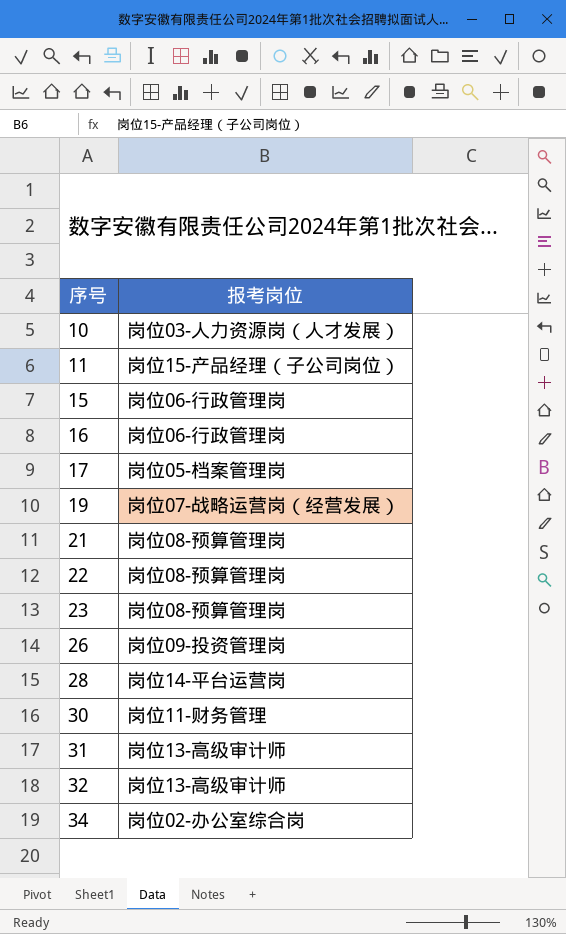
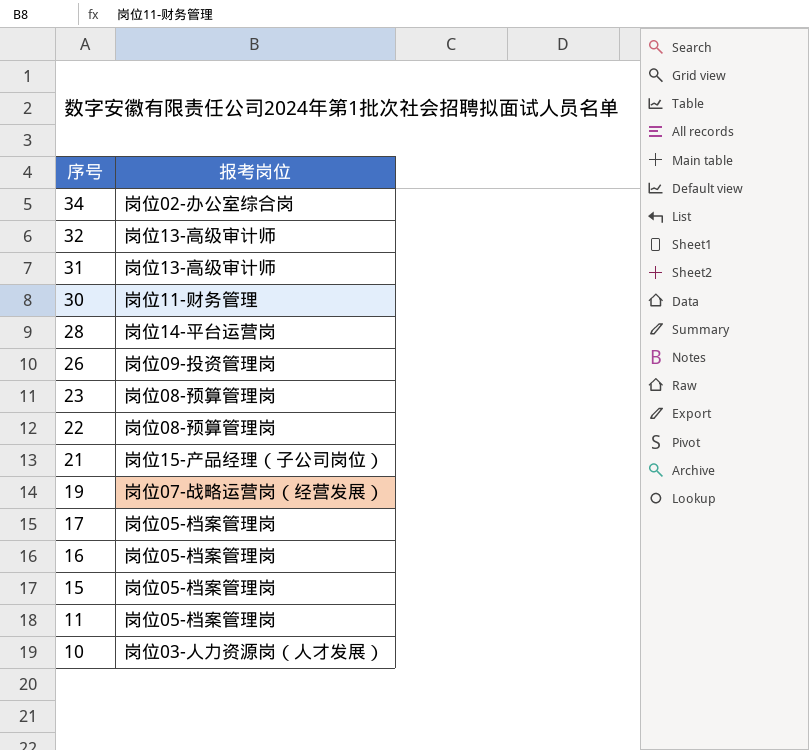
row order: 序号 ascending -> 序号 descending
21 | 报考岗位: 岗位08-预算管理岗 -> 岗位15-产品经理（子公司岗位）
16 | 报考岗位: 岗位06-行政管理岗 -> 岗位05-档案管理岗
15 | 报考岗位: 岗位06-行政管理岗 -> 岗位05-档案管理岗
11 | 报考岗位: 岗位15-产品经理（子公司岗位） -> 岗位05-档案管理岗

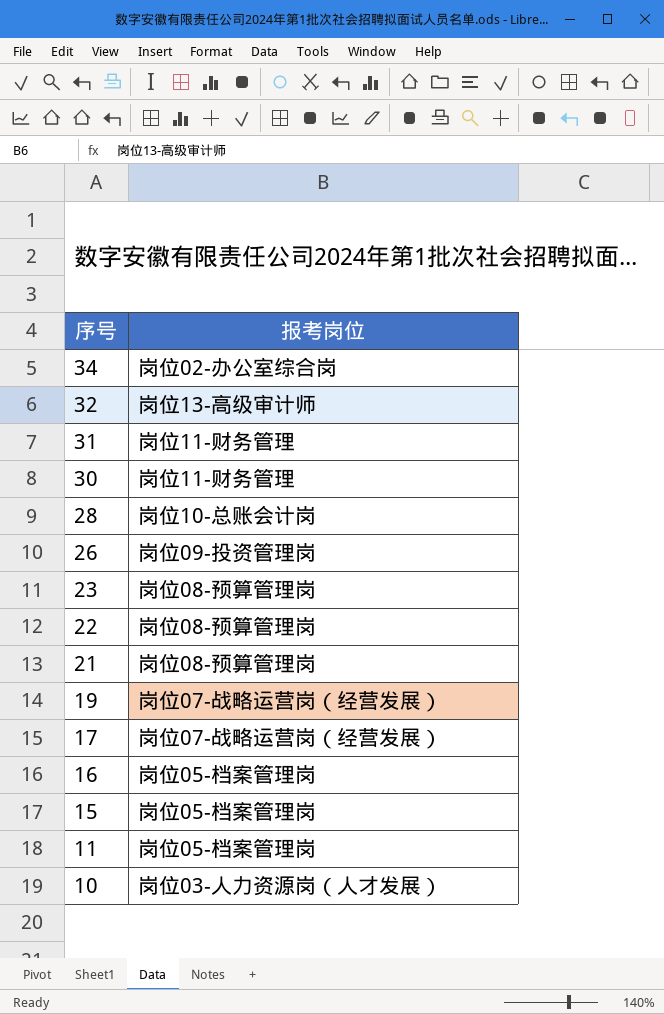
31 | 报考岗位: 岗位13-高级审计师 -> 岗位11-财务管理
28 | 报考岗位: 岗位14-平台运营岗 -> 岗位10-总账会计岗
21 | 报考岗位: 岗位15-产品经理（子公司岗位） -> 岗位08-预算管理岗
17 | 报考岗位: 岗位05-档案管理岗 -> 岗位07-战略运营岗（经营发展）

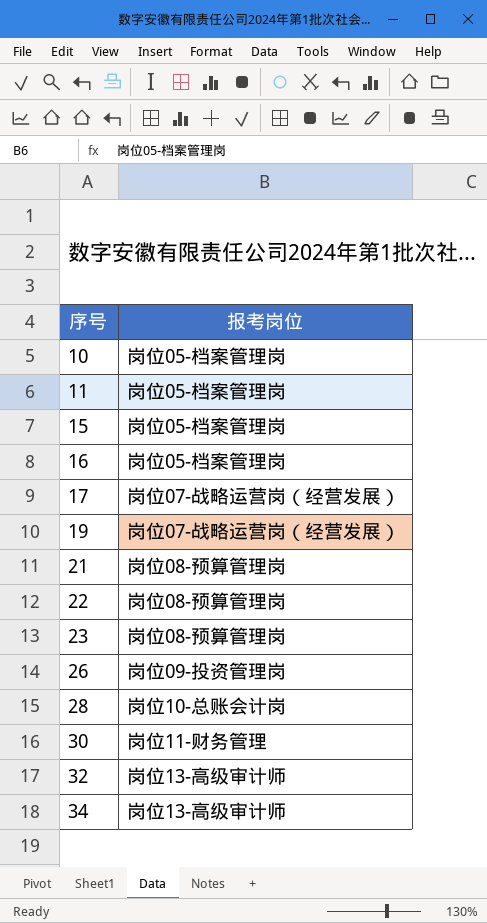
row order: 序号 descending -> 序号 ascending
row 31: 岗位11-财务管理 -> none
10 | 报考岗位: 岗位03-人力资源岗（人才发展） -> 岗位05-档案管理岗
34 | 报考岗位: 岗位02-办公室综合岗 -> 岗位13-高级审计师

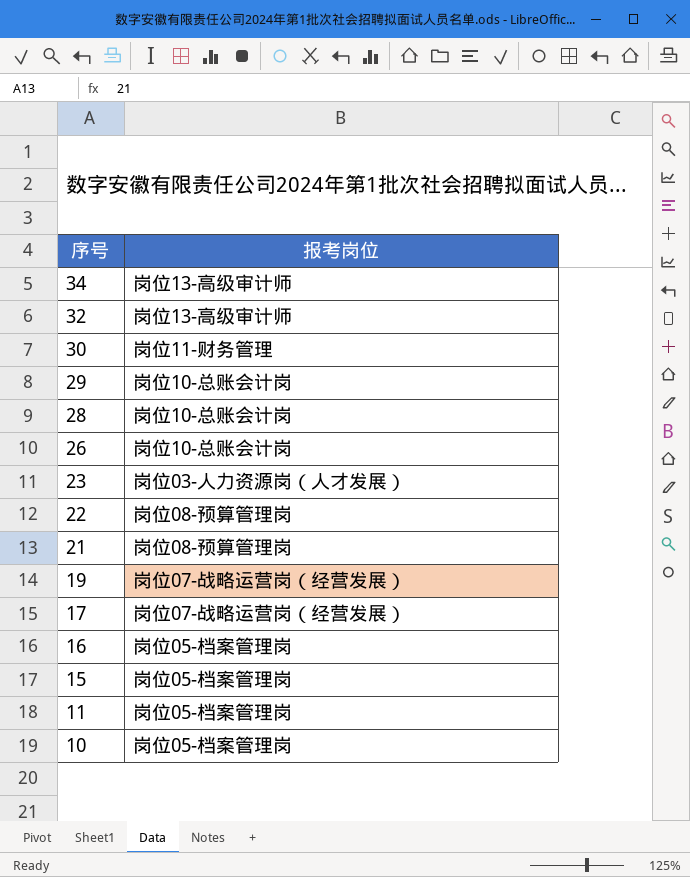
row order: 序号 ascending -> 序号 descending
row 29: none -> 岗位10-总账会计岗
26 | 报考岗位: 岗位09-投资管理岗 -> 岗位10-总账会计岗
23 | 报考岗位: 岗位08-预算管理岗 -> 岗位03-人力资源岗（人才发展）

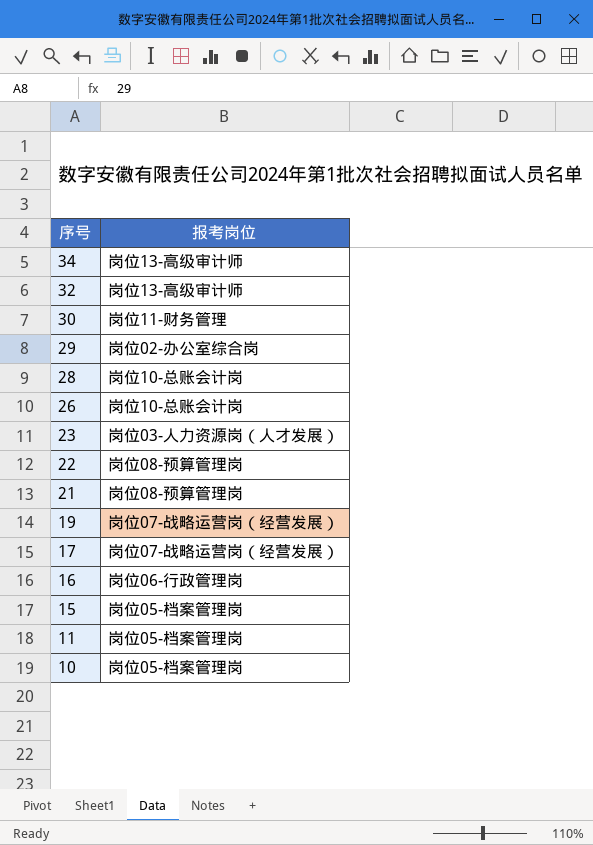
29 | 报考岗位: 岗位10-总账会计岗 -> 岗位02-办公室综合岗
16 | 报考岗位: 岗位05-档案管理岗 -> 岗位06-行政管理岗

